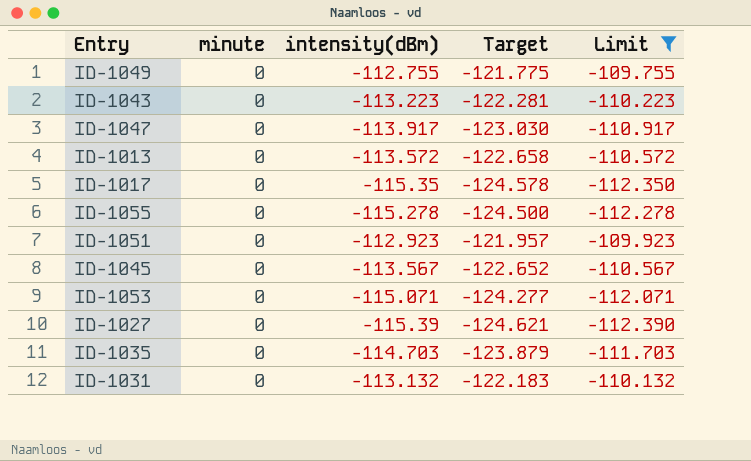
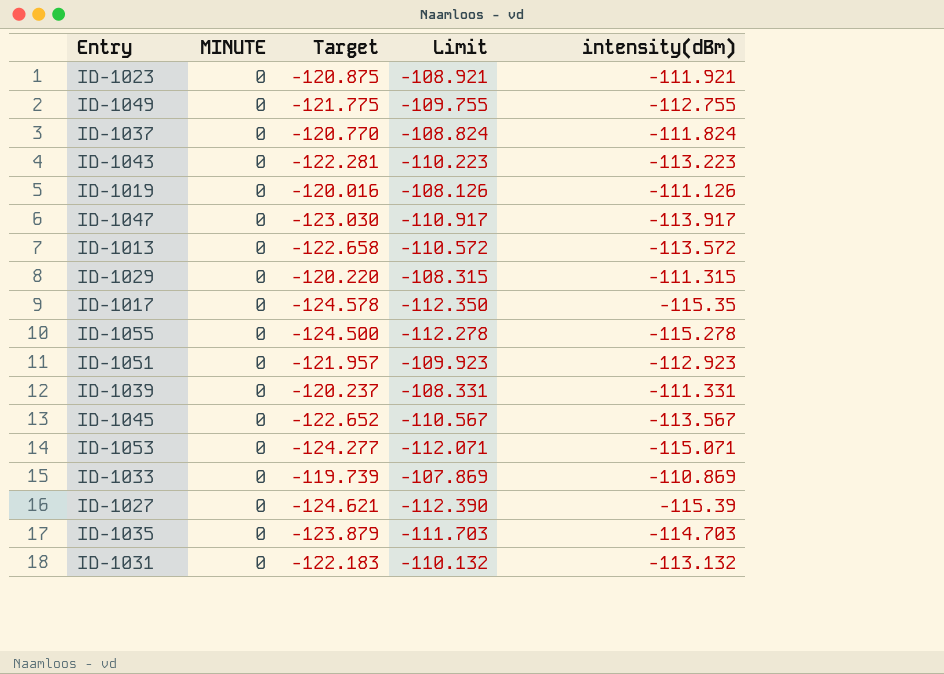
filter: Limit <= -109.755 -> none
column name: minute -> MINUTE
column intensity(dBm) | position: 3 -> 5

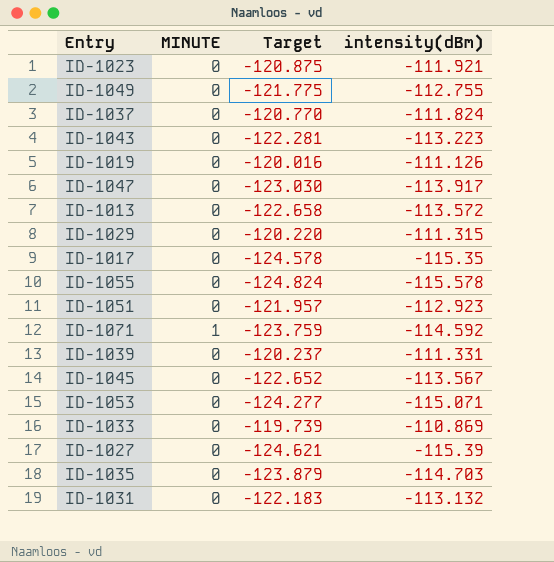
column Limit | formula: [intensity(dBm)] + 3 -> none
ID-1055 | Target: -124.500 -> -124.824
ID-1055 | intensity(dBm): -115.278 -> -115.578
row ID-1071: none -> 1 | -123.759 | -114.592

